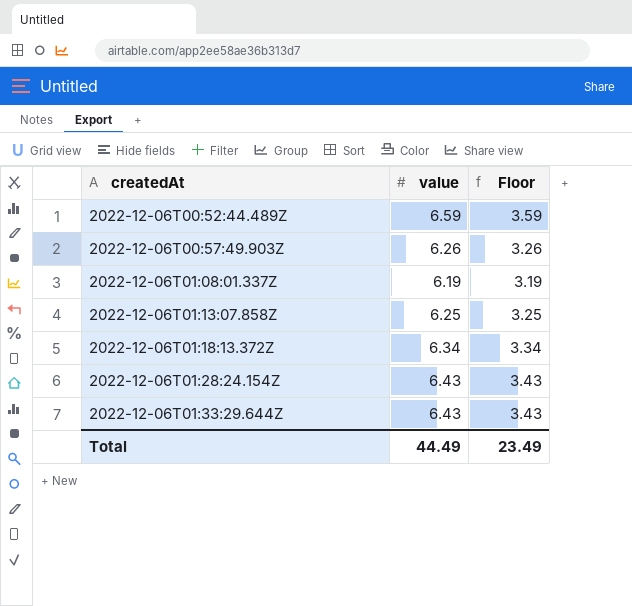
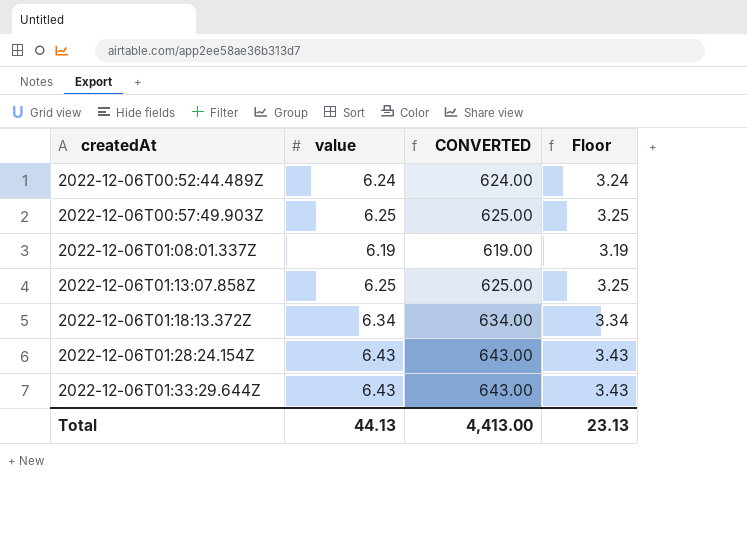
column CONVERTED | formula: none -> [value] * 100
2022-12-06T00:52:44.489Z | value: 6.59 -> 6.24
2022-12-06T00:52:44.489Z | Floor: 3.59 -> 3.24
2022-12-06T00:57:49.903Z | value: 6.26 -> 6.25
2022-12-06T00:57:49.903Z | Floor: 3.26 -> 3.25
Total | value: 44.49 -> 44.13
Total | Floor: 23.49 -> 23.13

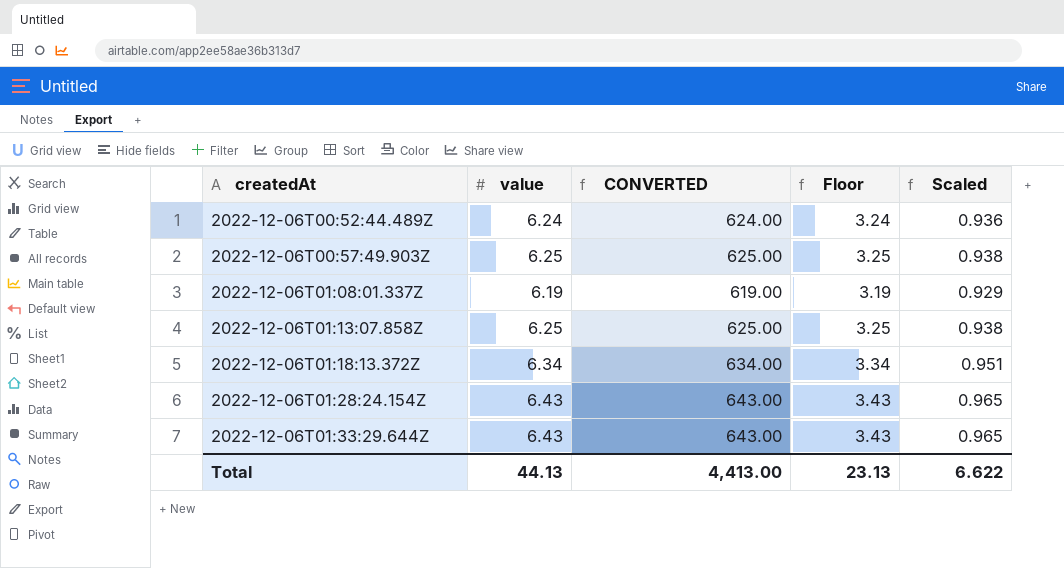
column Scaled | formula: none -> [value] * 0.15

